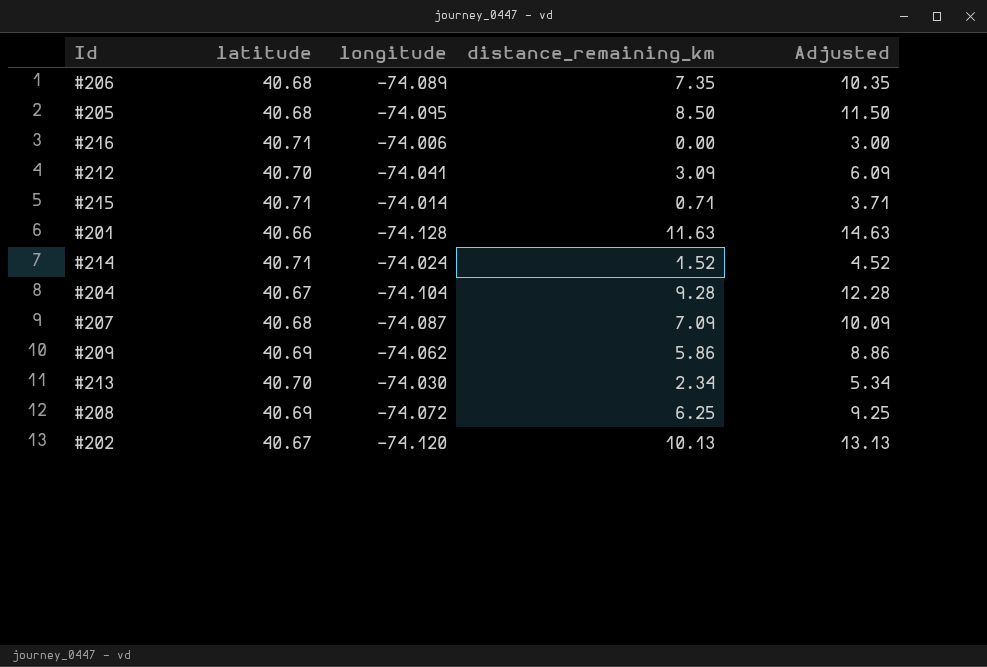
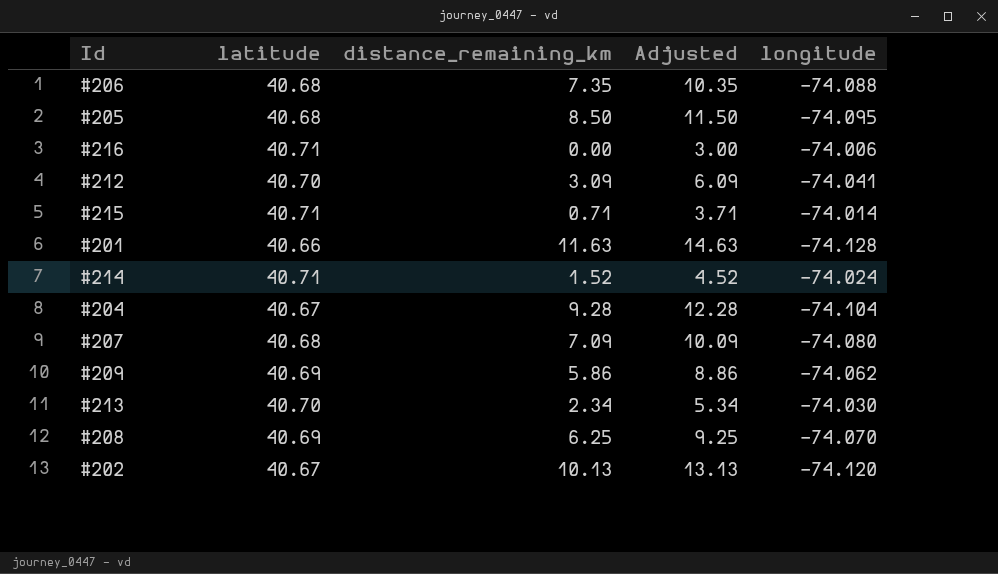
column longitude | position: 3 -> 5
#206 | longitude: -74.089 -> -74.088
#207 | longitude: -74.087 -> -74.080
#208 | longitude: -74.072 -> -74.070

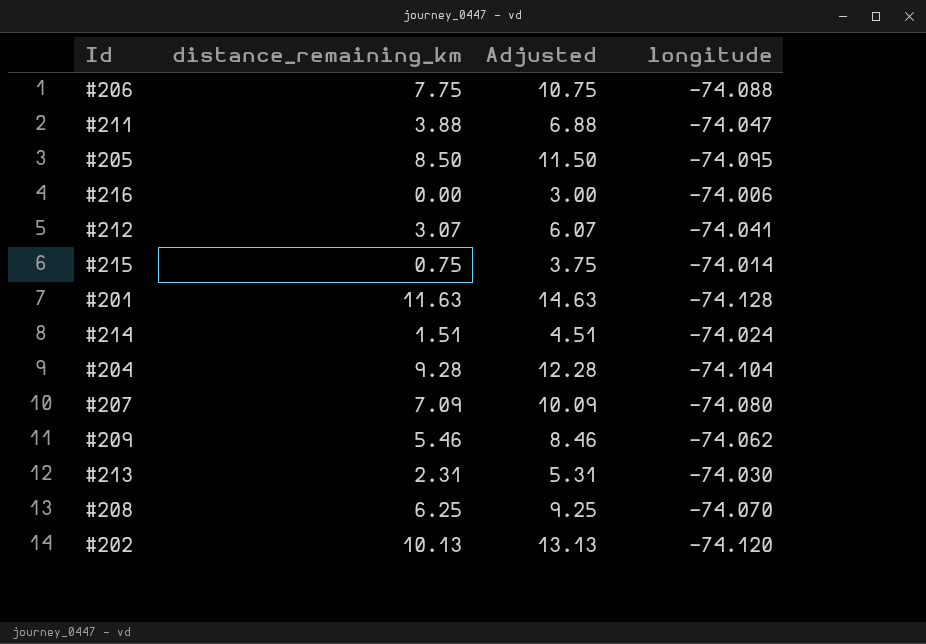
column latitude | position: 2 -> none
#206 | distance_remaining_km: 7.35 -> 7.75
#206 | Adjusted: 10.35 -> 10.75
row #211: none -> 3.88 | 6.88 | -74.047
#212 | distance_remaining_km: 3.09 -> 3.07
#212 | Adjusted: 6.09 -> 6.07
#215 | distance_remaining_km: 0.71 -> 0.75
#215 | Adjusted: 3.71 -> 3.75
#214 | distance_remaining_km: 1.52 -> 1.51
#214 | Adjusted: 4.52 -> 4.51
#209 | distance_remaining_km: 5.86 -> 5.46
#209 | Adjusted: 8.86 -> 8.46
#213 | distance_remaining_km: 2.34 -> 2.31
#213 | Adjusted: 5.34 -> 5.31

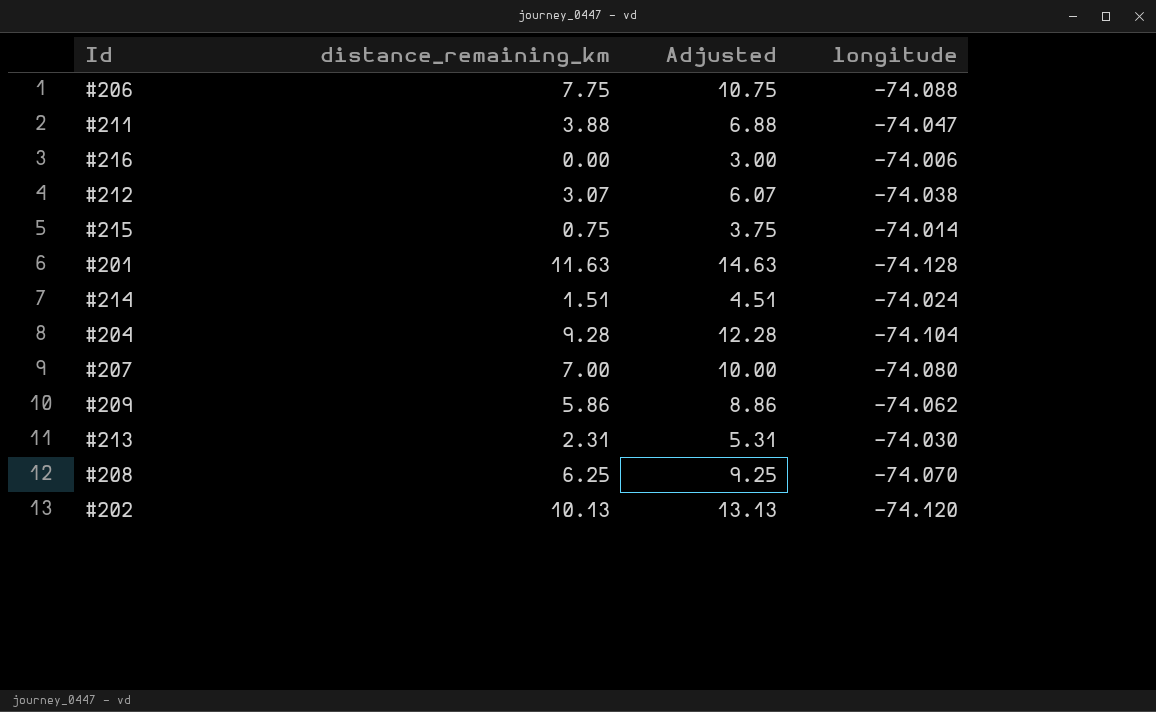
row #205: 8.50 | 11.50 | -74.095 -> none
#212 | longitude: -74.041 -> -74.038
#207 | distance_remaining_km: 7.09 -> 7.00
#207 | Adjusted: 10.09 -> 10.00
#209 | distance_remaining_km: 5.46 -> 5.86
#209 | Adjusted: 8.46 -> 8.86

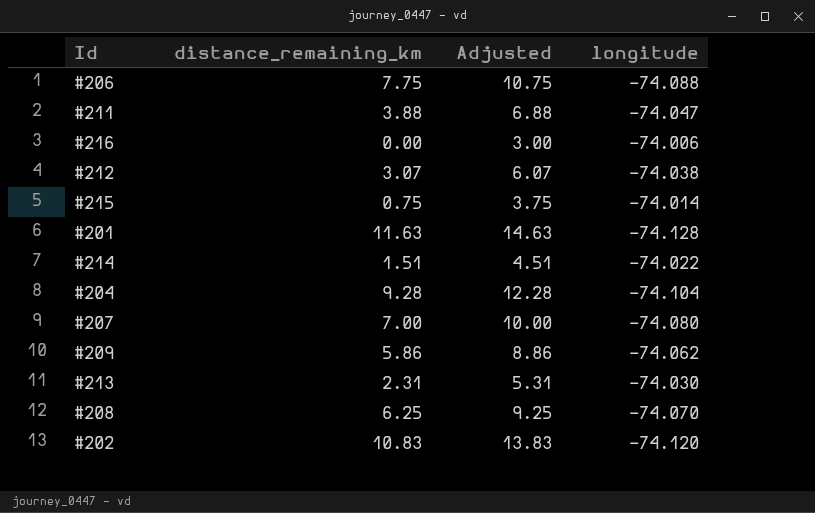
#214 | longitude: -74.024 -> -74.022
#202 | distance_remaining_km: 10.13 -> 10.83
#202 | Adjusted: 13.13 -> 13.83

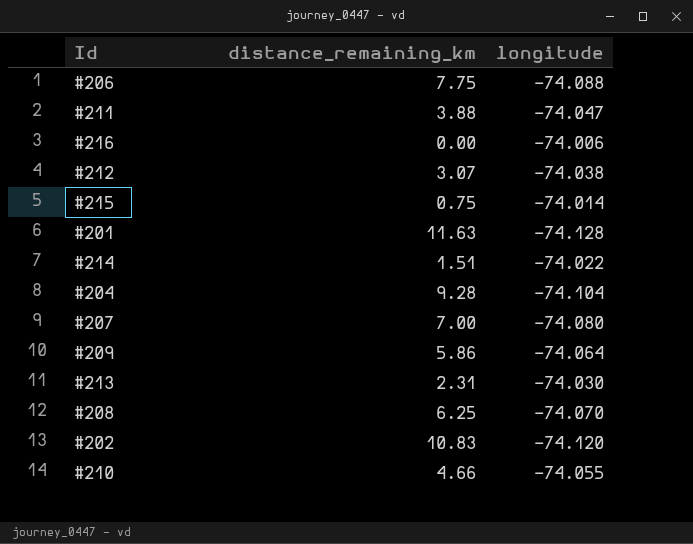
column Adjusted | formula: [distance_remaining_km] + 3 -> none
#209 | longitude: -74.062 -> -74.064
row #210: none -> 4.66 | -74.055

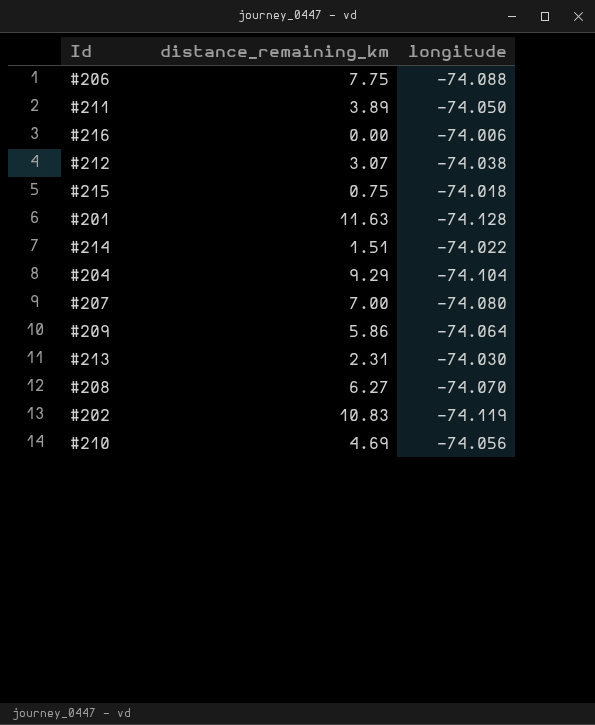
#211 | distance_remaining_km: 3.88 -> 3.89
#211 | longitude: -74.047 -> -74.050
#215 | longitude: -74.014 -> -74.018
#204 | distance_remaining_km: 9.28 -> 9.29
#208 | distance_remaining_km: 6.25 -> 6.27
#202 | longitude: -74.120 -> -74.119
#210 | distance_remaining_km: 4.66 -> 4.69
#210 | longitude: -74.055 -> -74.056

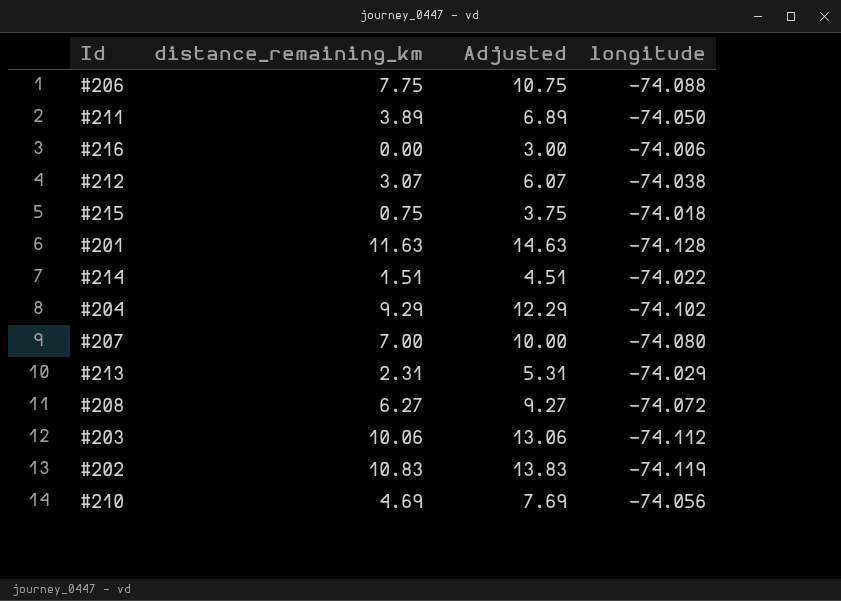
column Adjusted | formula: none -> [distance_remaining_km] + 3
row #209: 5.86 | -74.064 -> none
#204 | longitude: -74.104 -> -74.102
#213 | longitude: -74.030 -> -74.029
#208 | longitude: -74.070 -> -74.072
row #203: none -> 10.06 | 13.06 | -74.112

